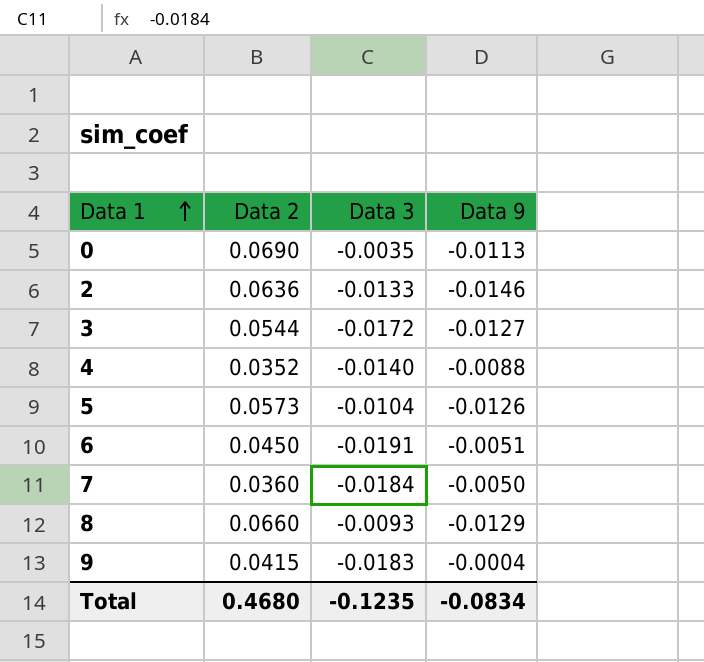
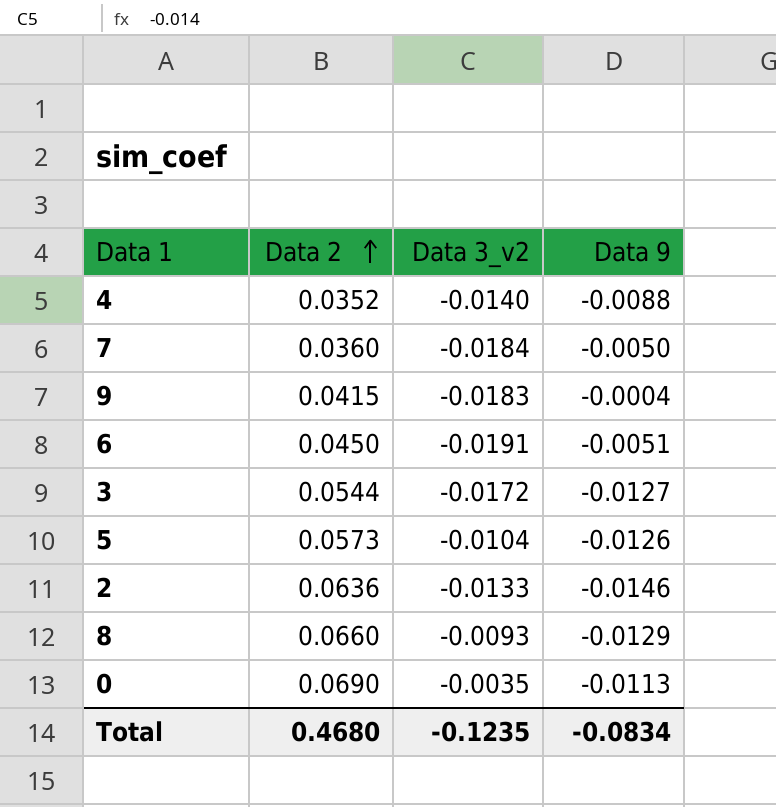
row order: Data 1 ascending -> Data 2 ascending
column name: Data 3 -> Data 3_v2

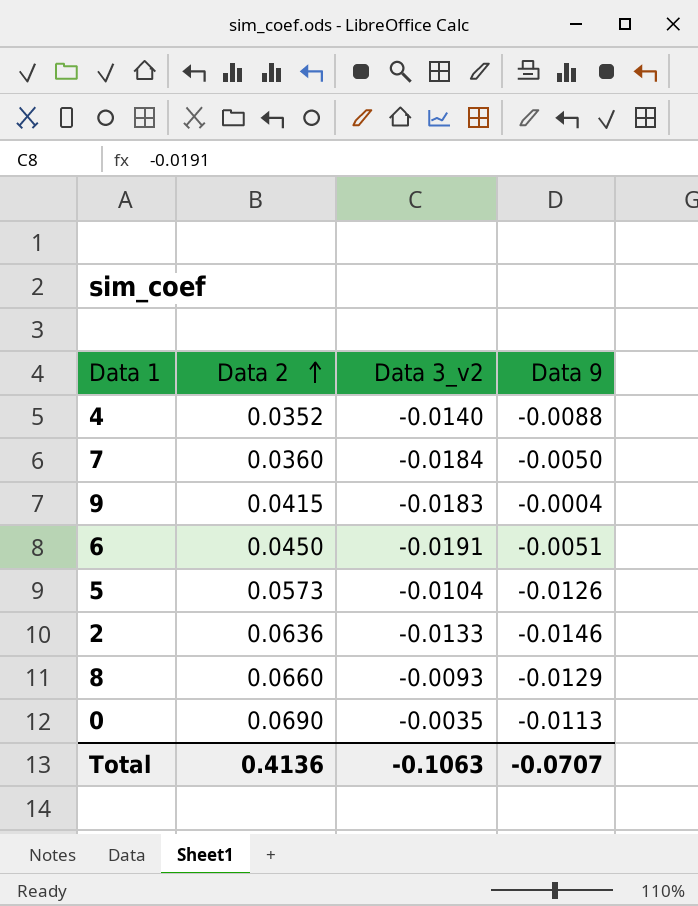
row 3: 0.0544 | -0.0172 | -0.0127 -> none
Total | Data 2: 0.4680 -> 0.4136
Total | Data 3_v2: -0.1235 -> -0.1063
Total | Data 9: -0.0834 -> -0.0707

